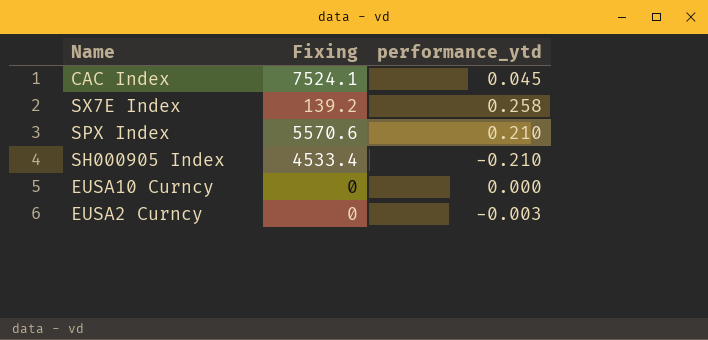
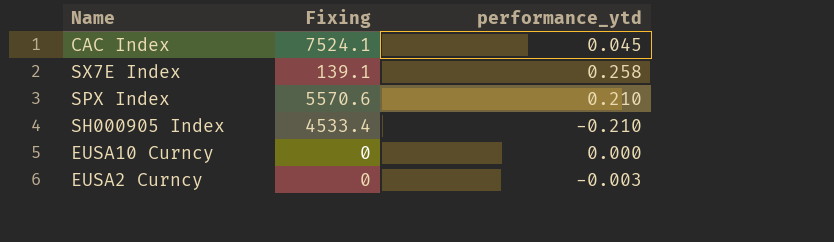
SX7E Index | Fixing: 139.2 -> 139.1

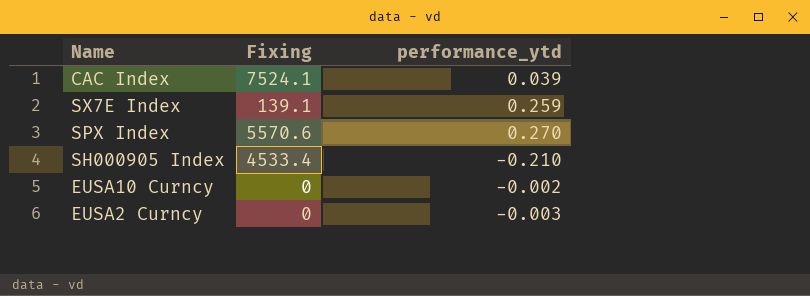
CAC Index | performance_ytd: 0.045 -> 0.039
SX7E Index | performance_ytd: 0.258 -> 0.259
SPX Index | performance_ytd: 0.210 -> 0.270
EUSA10 Curncy | performance_ytd: 0.000 -> -0.002

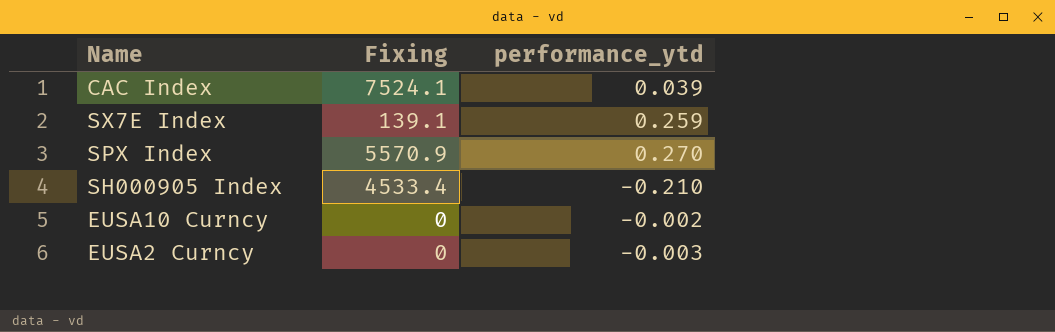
SPX Index | Fixing: 5570.6 -> 5570.9

